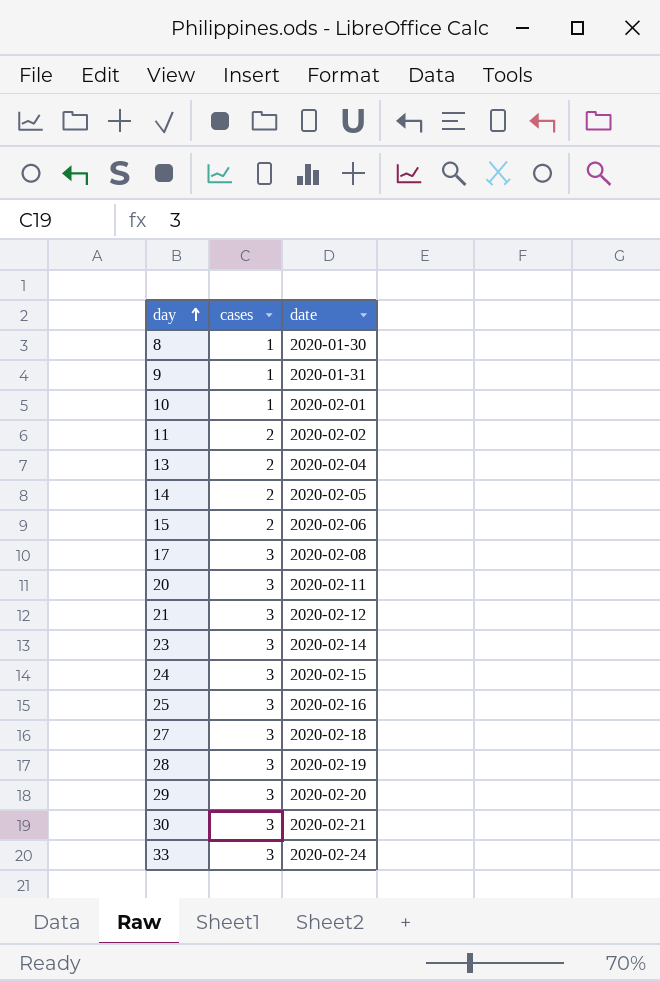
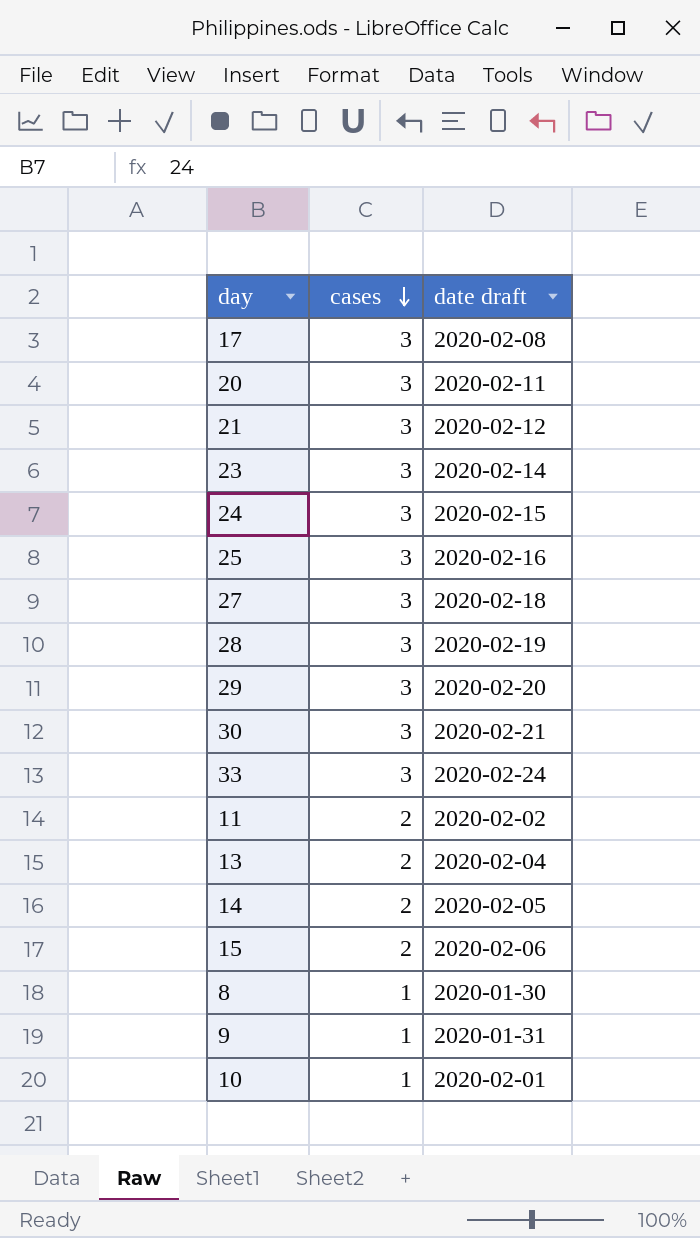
row order: day ascending -> cases descending
column name: date -> date draft

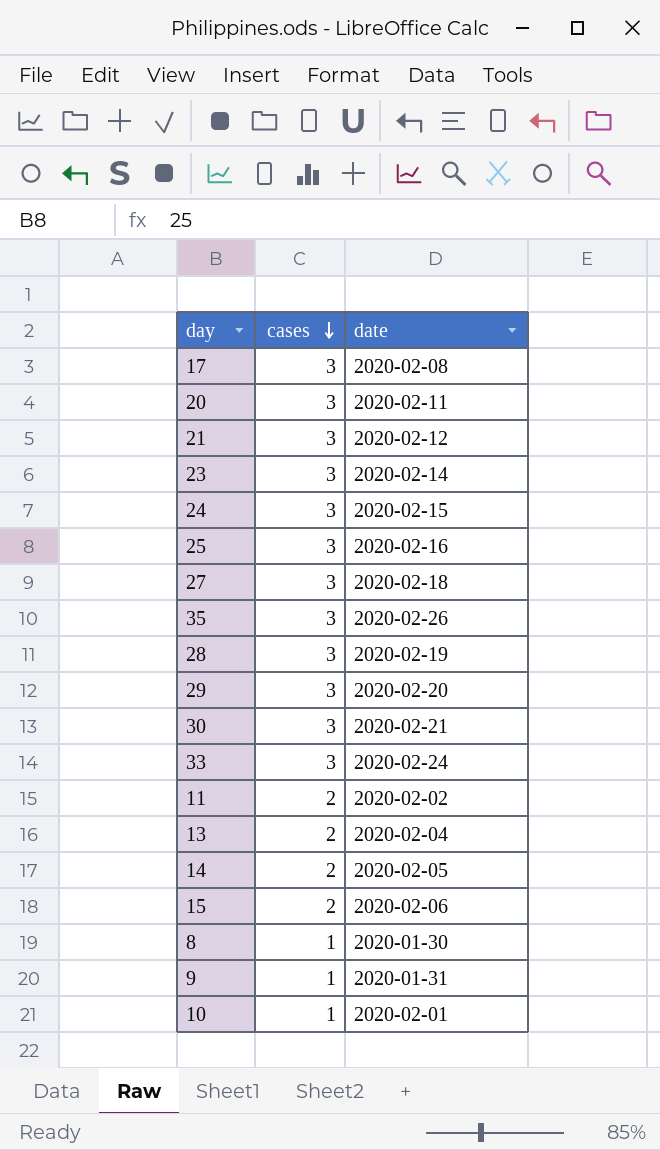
column name: date draft -> date
row 35: none -> 3 | 2020-02-26

